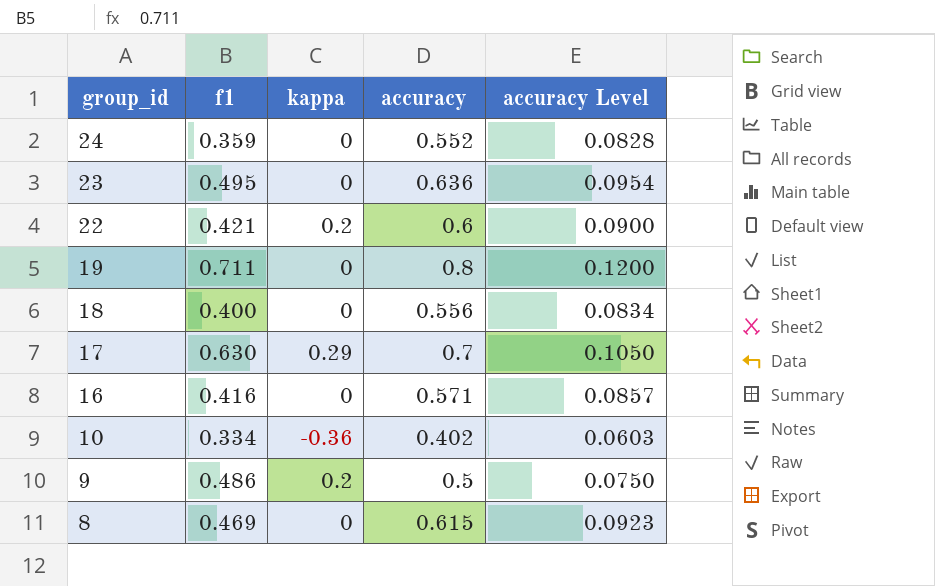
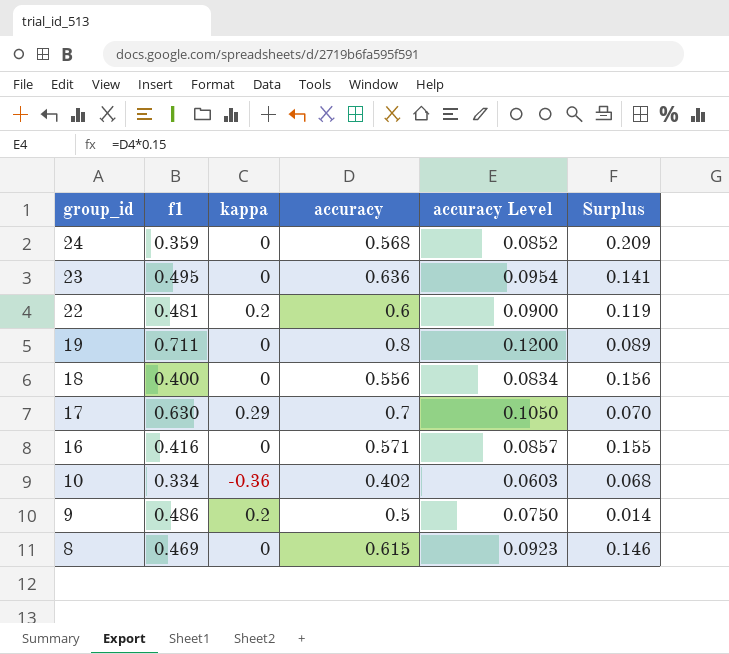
column Surplus | formula: none -> [accuracy] - [f1]
24 | accuracy: 0.552 -> 0.568
24 | accuracy Level: 0.0828 -> 0.0852
22 | f1: 0.421 -> 0.481

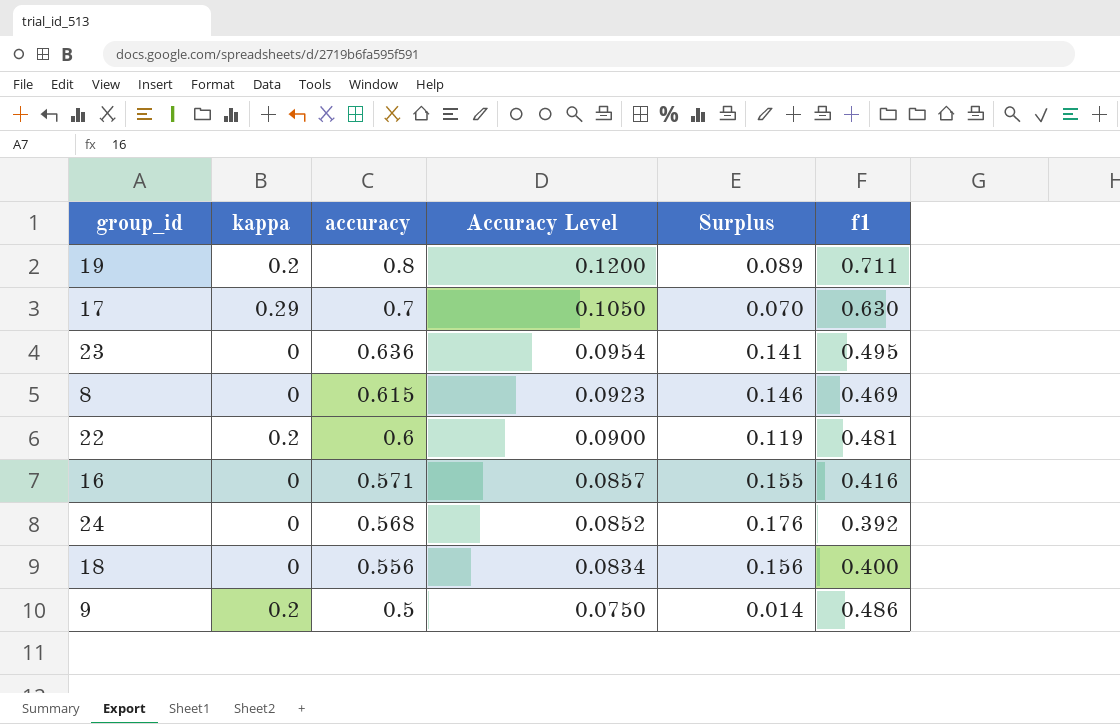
row order: group_id descending -> accuracy descending
column name: accuracy Level -> Accuracy Level
column f1 | position: 2 -> 6
row 10: 0.334 | -0.36 | 0.402 | 0.0603 | 0.068 -> none
19 | kappa: 0 -> 0.2
24 | Surplus: 0.209 -> 0.176
24 | f1: 0.359 -> 0.392

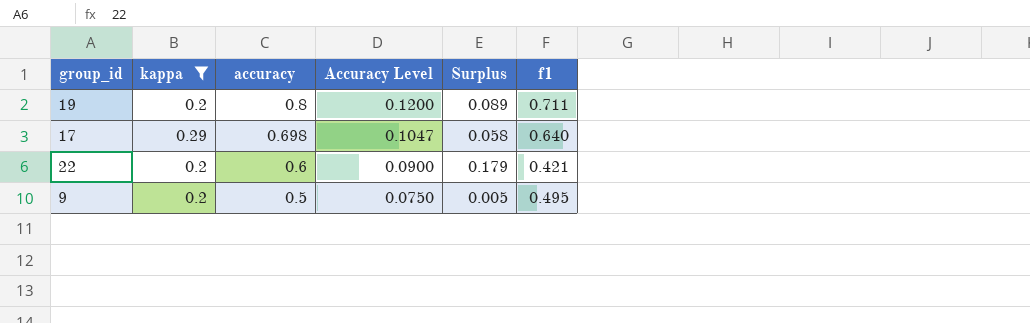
filter: none -> kappa != 0
17 | accuracy: 0.7 -> 0.698
17 | Accuracy Level: 0.1050 -> 0.1047
17 | Surplus: 0.070 -> 0.058
17 | f1: 0.630 -> 0.640
22 | Surplus: 0.119 -> 0.179
22 | f1: 0.481 -> 0.421
9 | Surplus: 0.014 -> 0.005
9 | f1: 0.486 -> 0.495

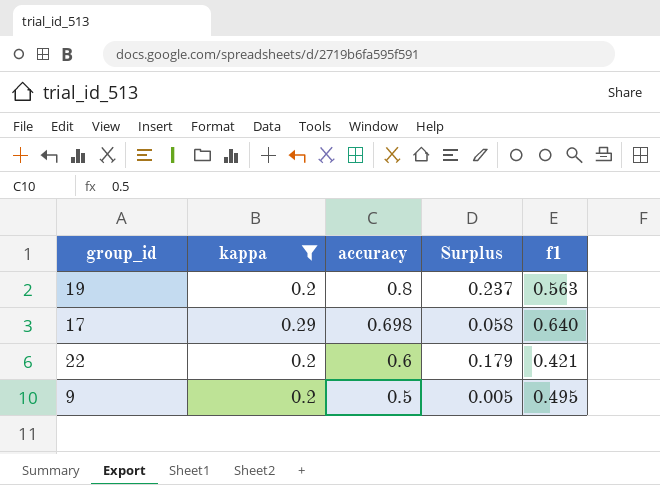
column Accuracy Level | formula: [accuracy] * 0.15 -> none
19 | Surplus: 0.089 -> 0.237
19 | f1: 0.711 -> 0.563

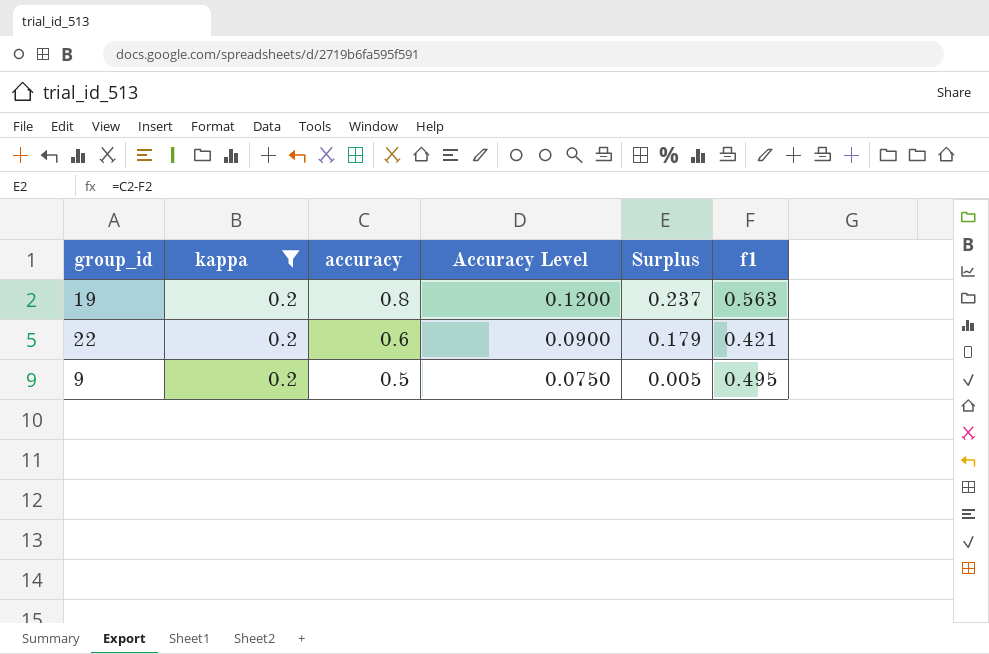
column Accuracy Level | formula: none -> [accuracy] * 0.15
row 17: 0.29 | 0.698 | 0.058 | 0.640 -> none

